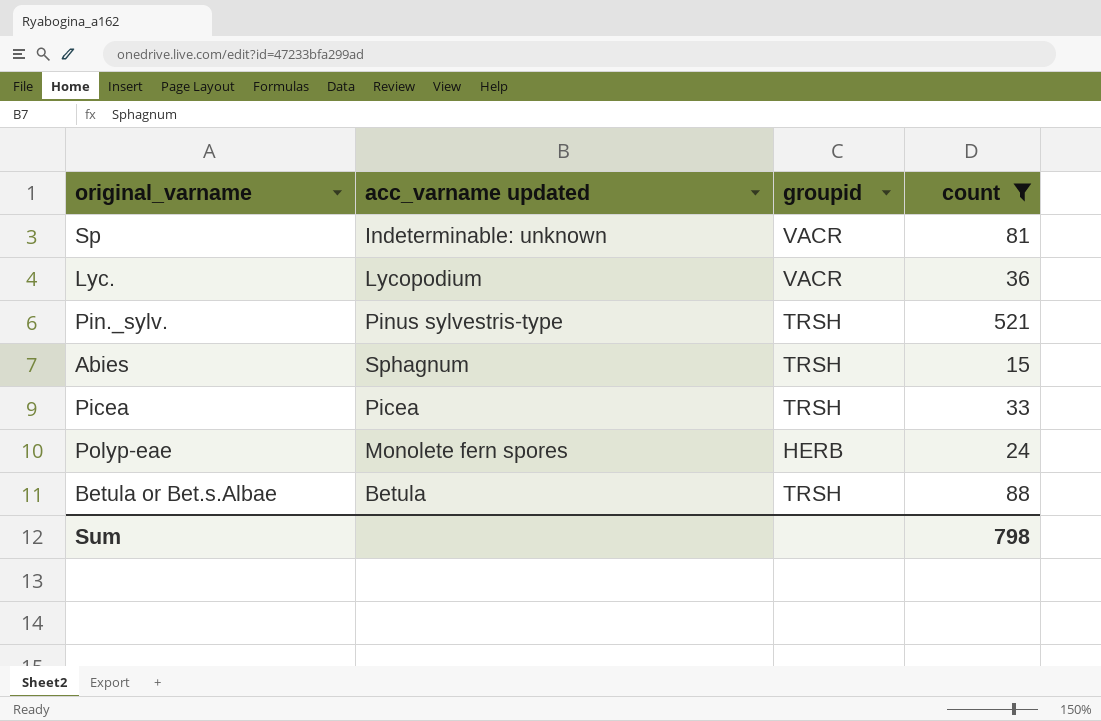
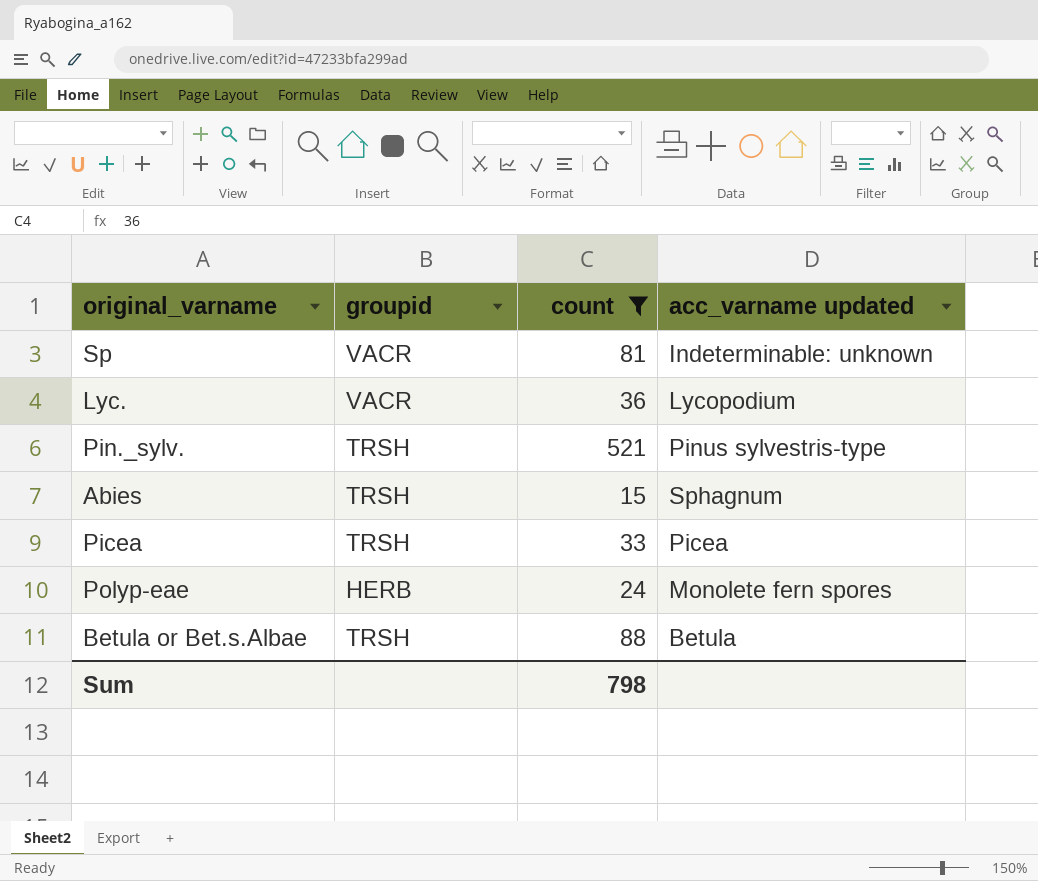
column acc_varname updated | position: 2 -> 4

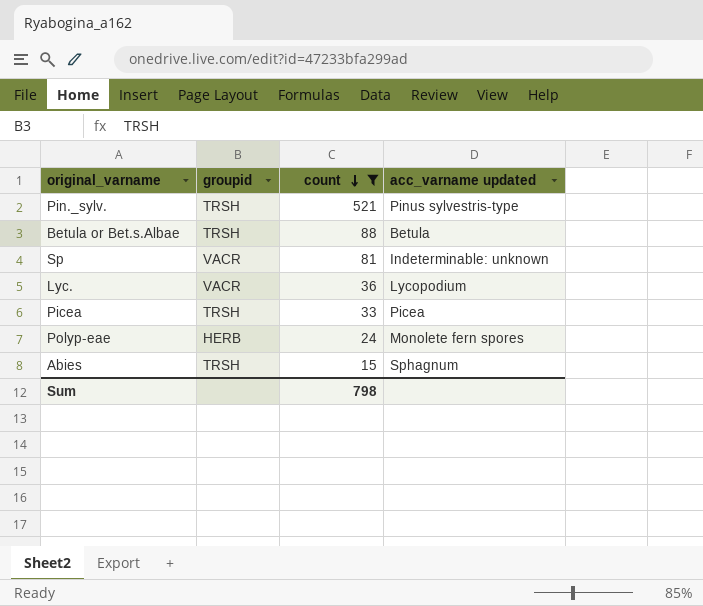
row order: none -> count descending

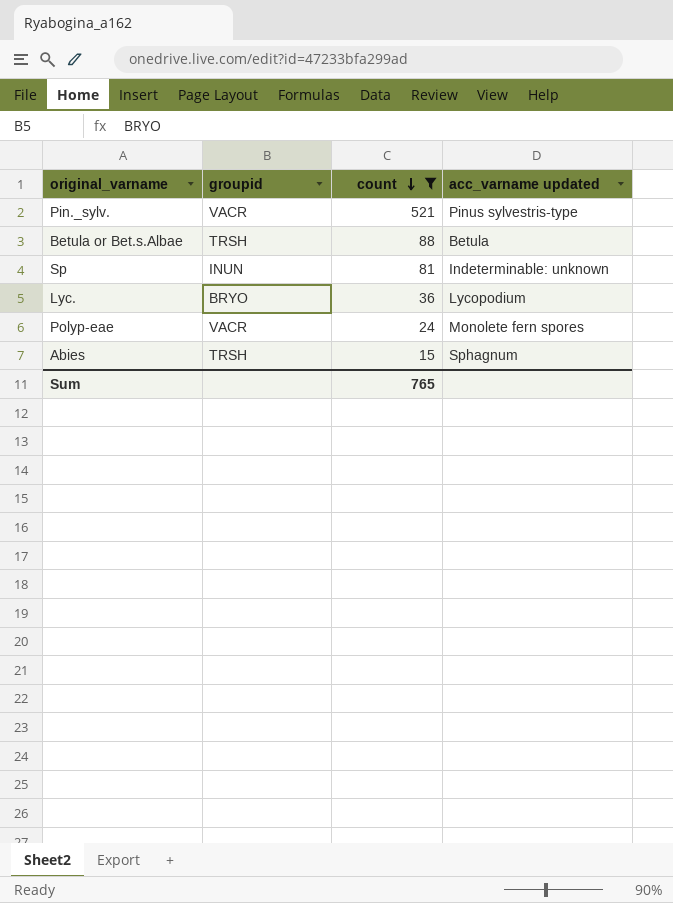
row Picea: TRSH | 33 | Picea -> none
Pin._sylv. | groupid: TRSH -> VACR
Sp | groupid: VACR -> INUN
Lyc. | groupid: VACR -> BRYO
Polyp-eae | groupid: HERB -> VACR
Sum | count: 798 -> 765

